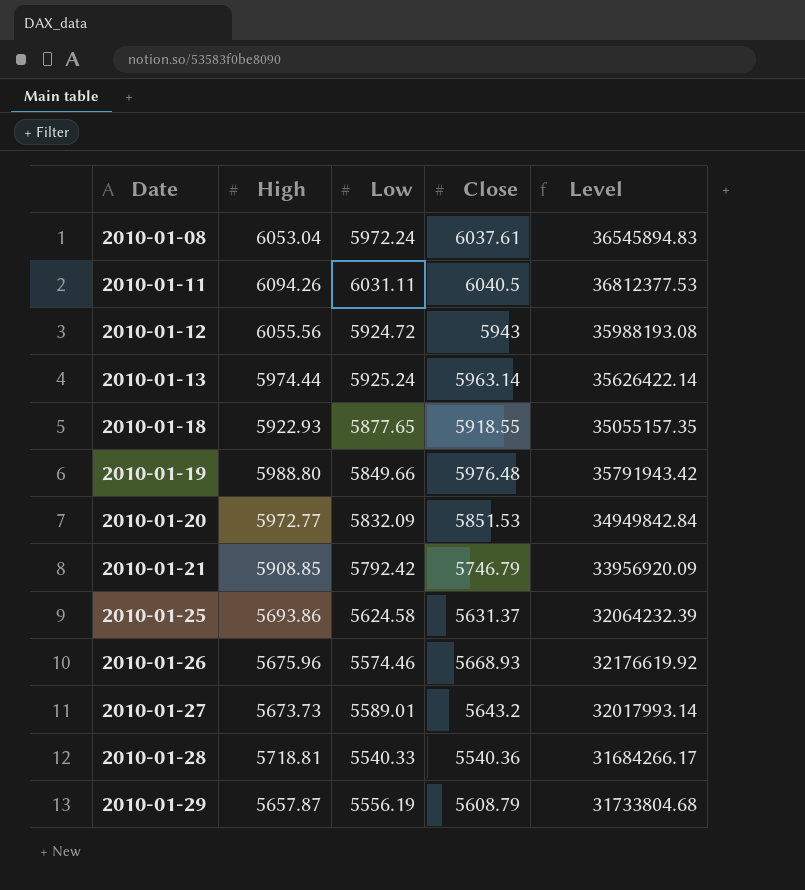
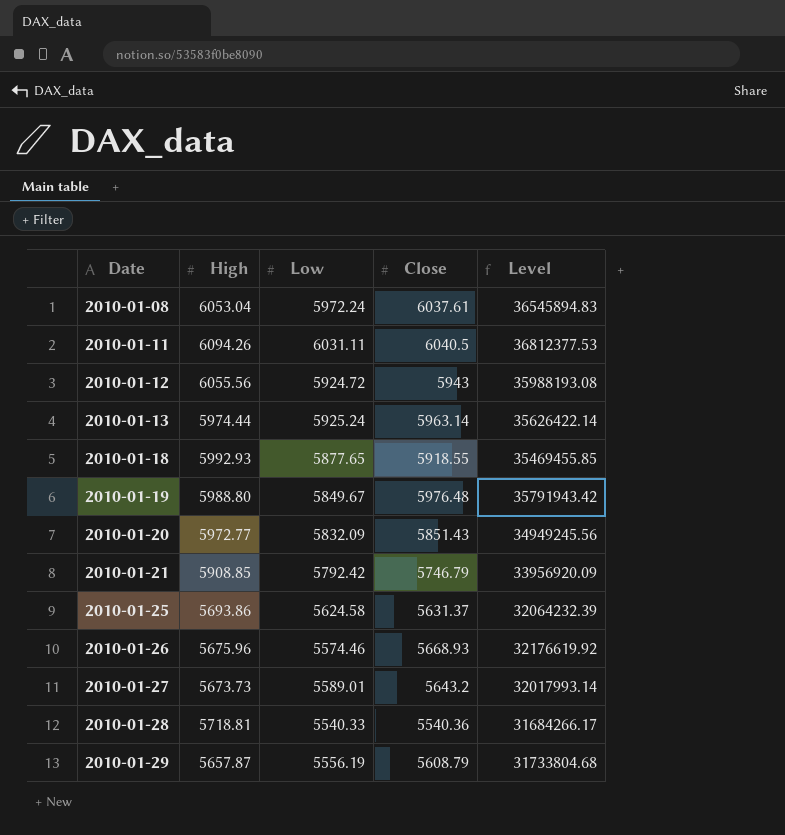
2010-01-18 | High: 5922.93 -> 5992.93
2010-01-18 | Level: 35055157.35 -> 35469455.85
2010-01-19 | Low: 5849.66 -> 5849.67
2010-01-20 | Close: 5851.53 -> 5851.43
2010-01-20 | Level: 34949842.84 -> 34949245.56

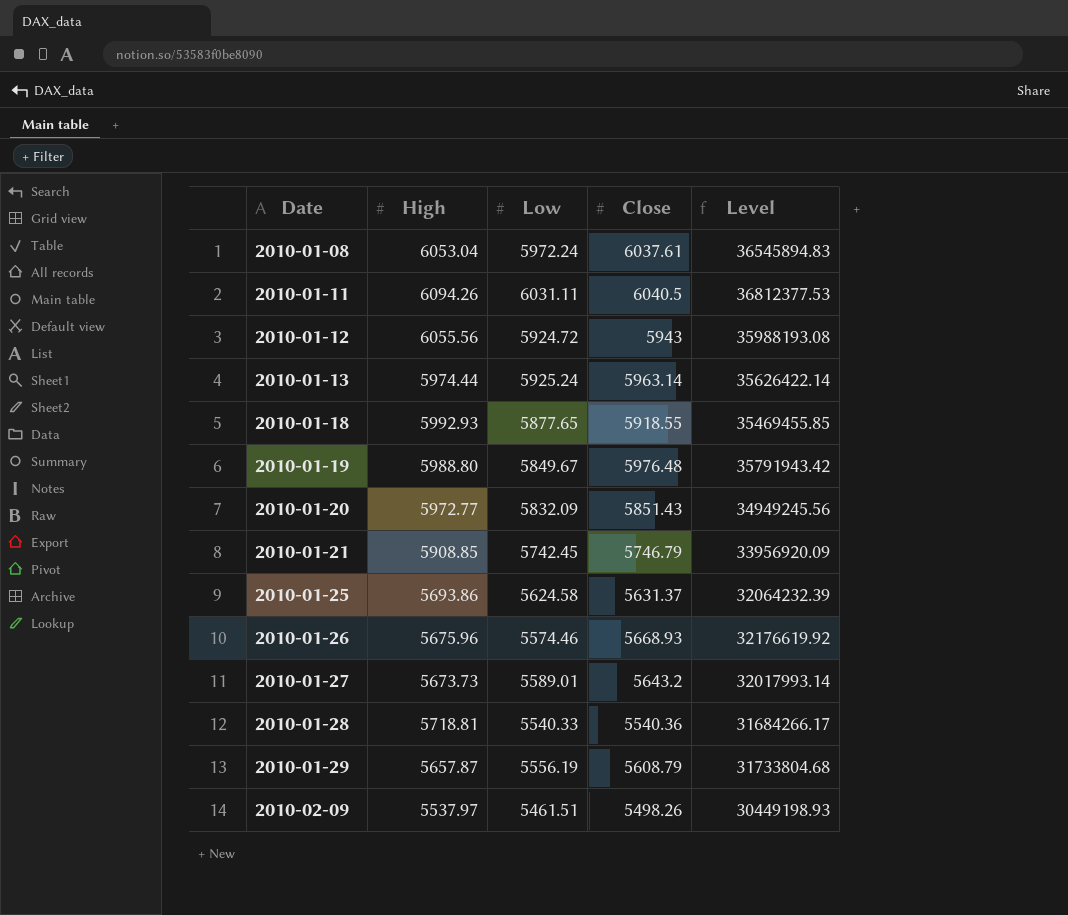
2010-01-21 | Low: 5792.42 -> 5742.45
row 2010-02-09: none -> 5537.97 | 5461.51 | 5498.26 | 30449198.93

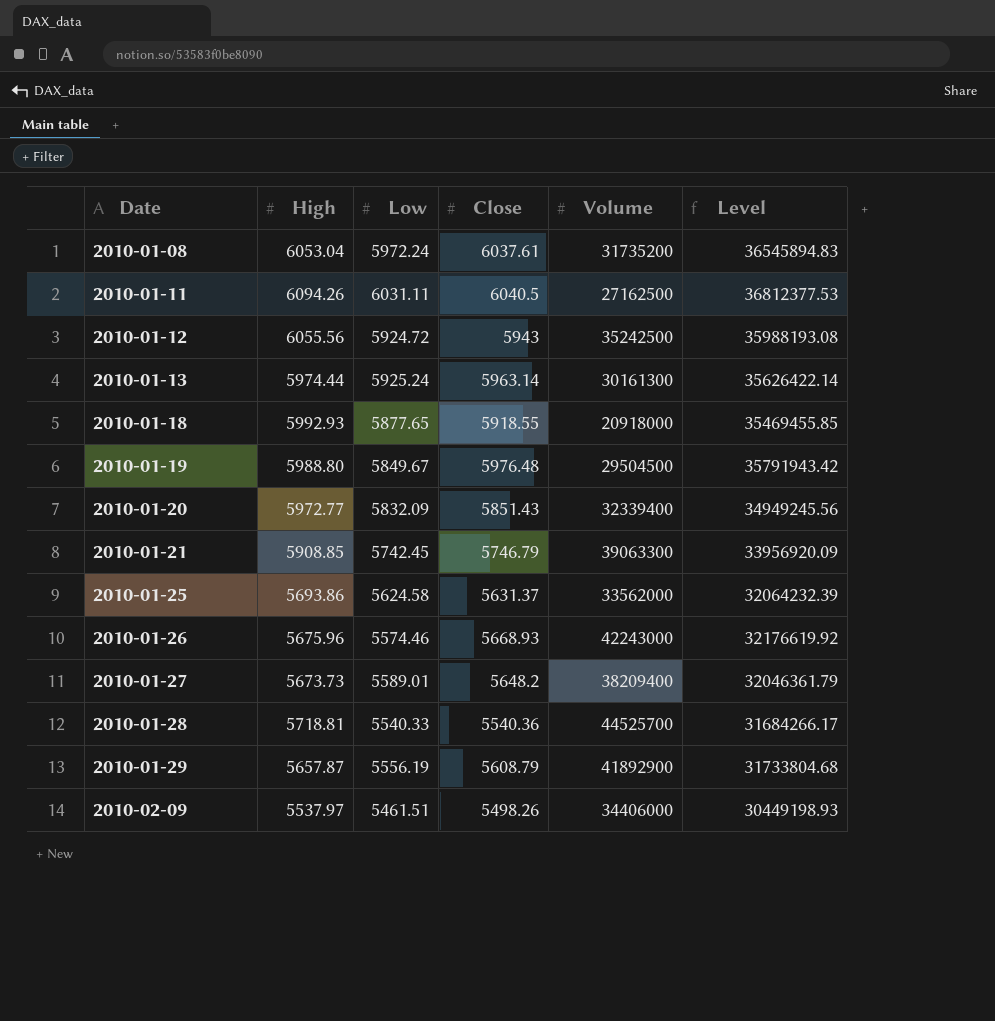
column Volume | position: none -> 5
2010-01-27 | Close: 5643.2 -> 5648.2
2010-01-27 | Level: 32017993.14 -> 32046361.79

